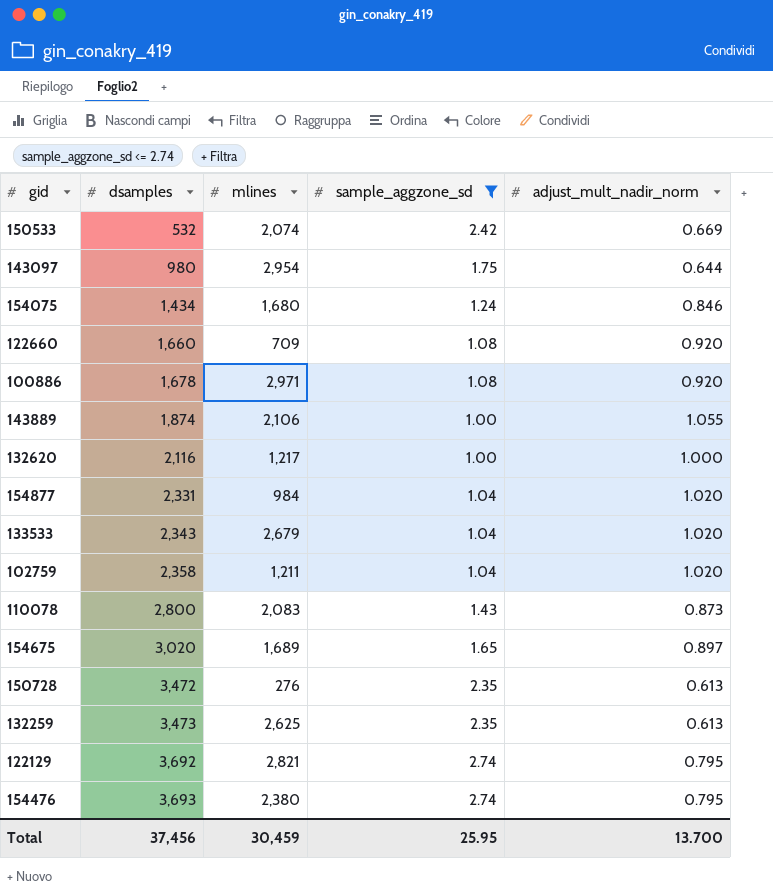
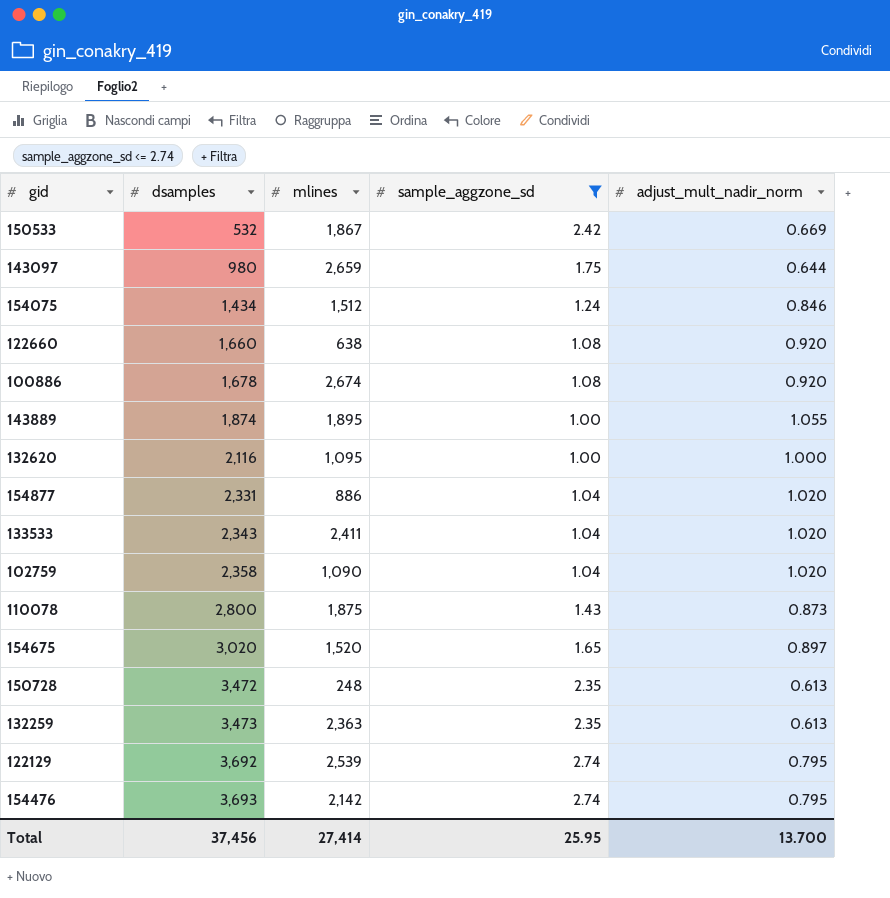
150533 | mlines: 2,074 -> 1,867
143097 | mlines: 2,954 -> 2,659
154075 | mlines: 1,680 -> 1,512
122660 | mlines: 709 -> 638
100886 | mlines: 2,971 -> 2,674
143889 | mlines: 2,106 -> 1,895
132620 | mlines: 1,217 -> 1,095
154877 | mlines: 984 -> 886
133533 | mlines: 2,679 -> 2,411
102759 | mlines: 1,211 -> 1,090
110078 | mlines: 2,083 -> 1,875
154675 | mlines: 1,689 -> 1,520
150728 | mlines: 276 -> 248
132259 | mlines: 2,625 -> 2,363
122129 | mlines: 2,821 -> 2,539
154476 | mlines: 2,380 -> 2,142
Total | mlines: 30,459 -> 27,414

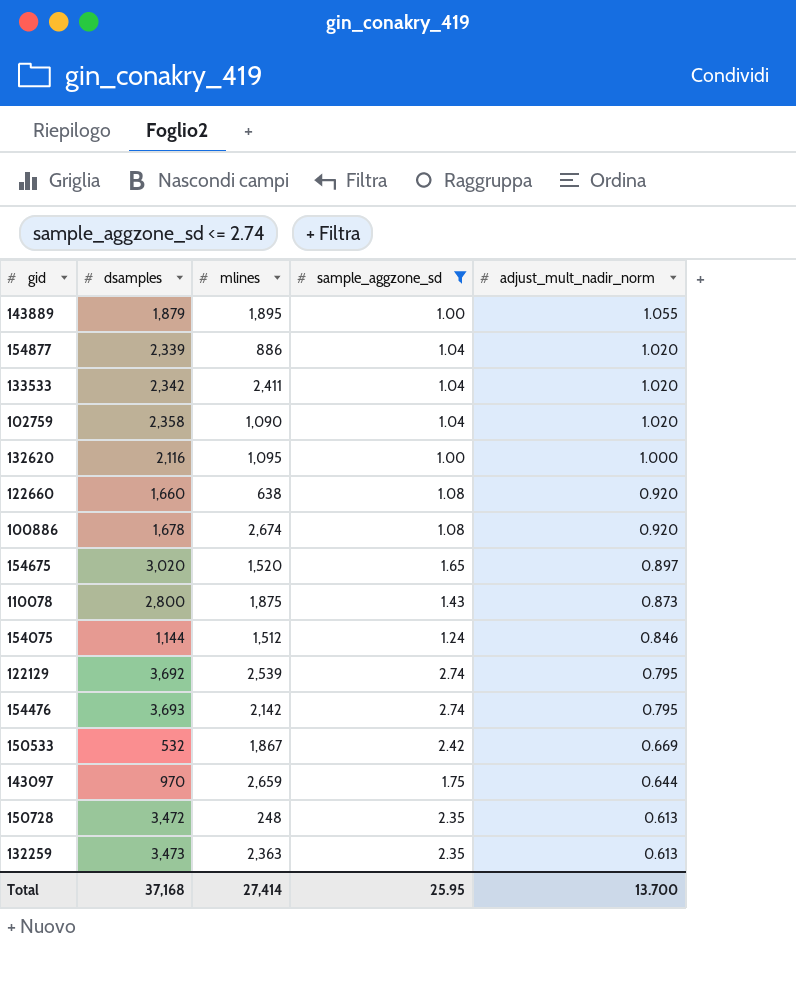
row order: dsamples ascending -> adjust_mult_nadir_norm descending
143889 | dsamples: 1,874 -> 1,879
154877 | dsamples: 2,331 -> 2,339
133533 | dsamples: 2,343 -> 2,342
154075 | dsamples: 1,434 -> 1,144
143097 | dsamples: 980 -> 970
Total | dsamples: 37,456 -> 37,168

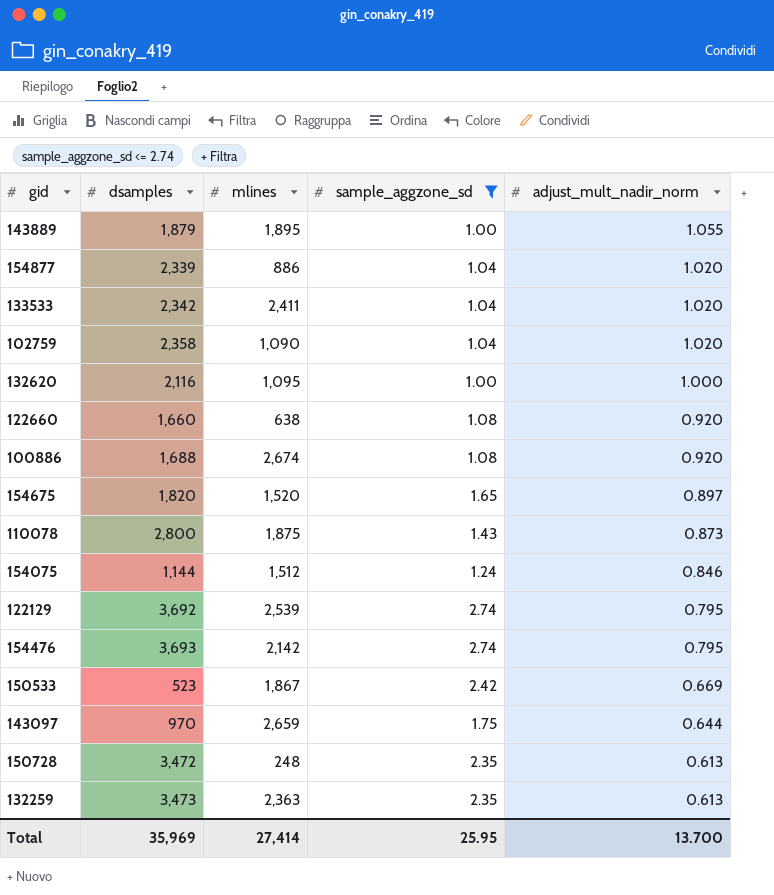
100886 | dsamples: 1,678 -> 1,688
154675 | dsamples: 3,020 -> 1,820
150533 | dsamples: 532 -> 523
Total | dsamples: 37,168 -> 35,969

